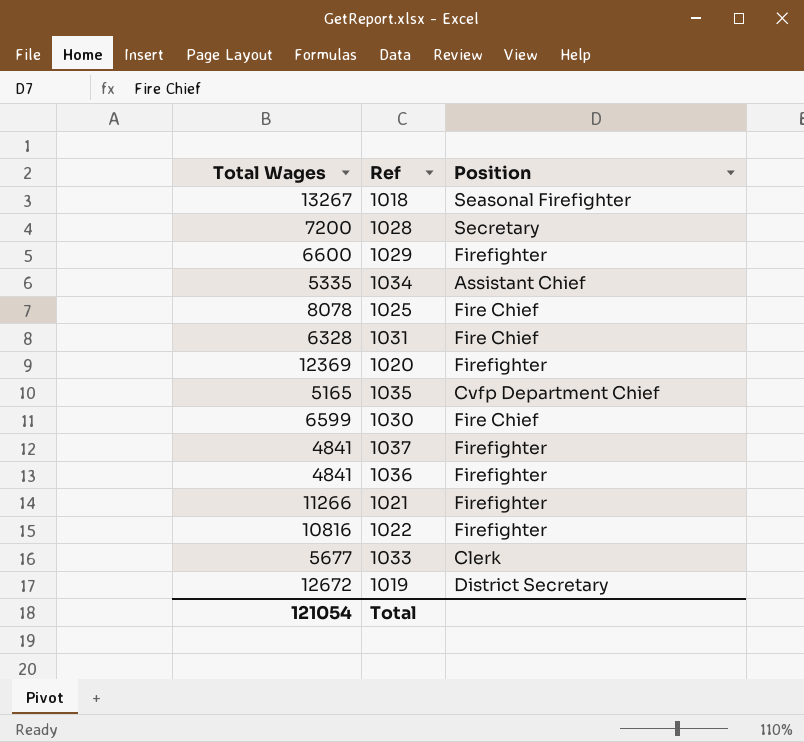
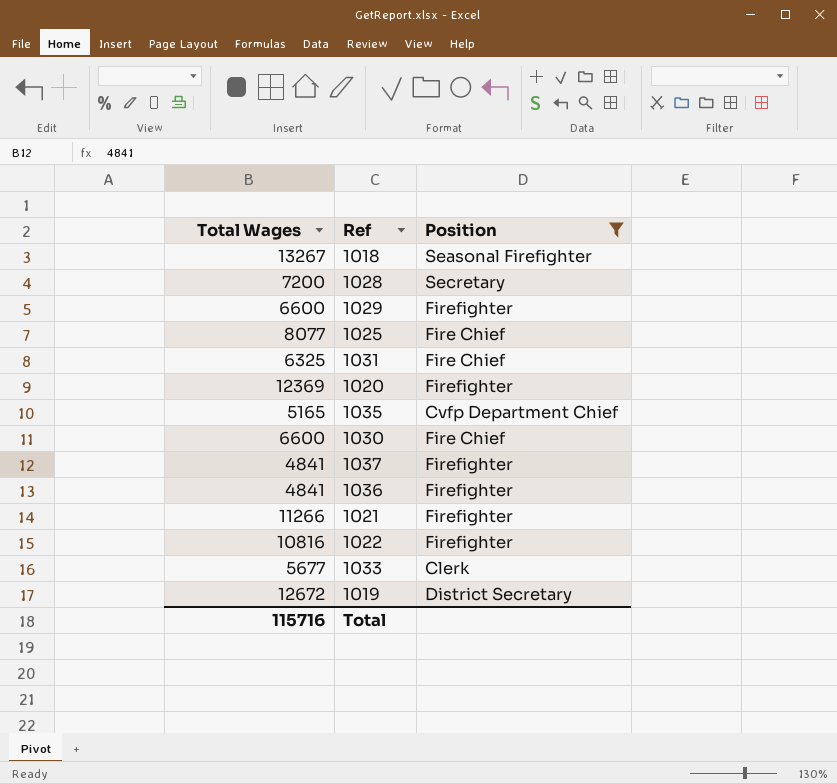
filter: none -> Position != Assistant Chief
1025 | Total Wages: 8078 -> 8077
1031 | Total Wages: 6328 -> 6325
1030 | Total Wages: 6599 -> 6600
Total | Total Wages: 121054 -> 115716

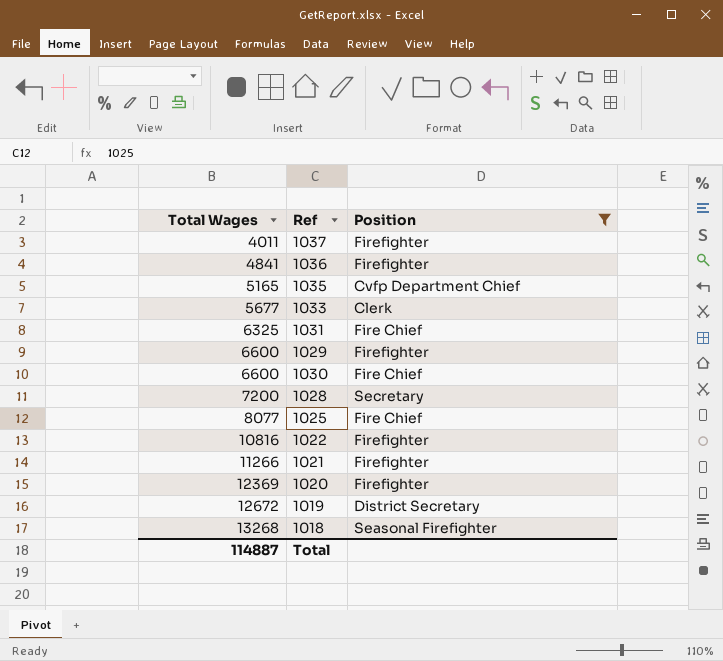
row order: none -> Total Wages ascending
1037 | Total Wages: 4841 -> 4011
1018 | Total Wages: 13267 -> 13268
Total | Total Wages: 115716 -> 114887

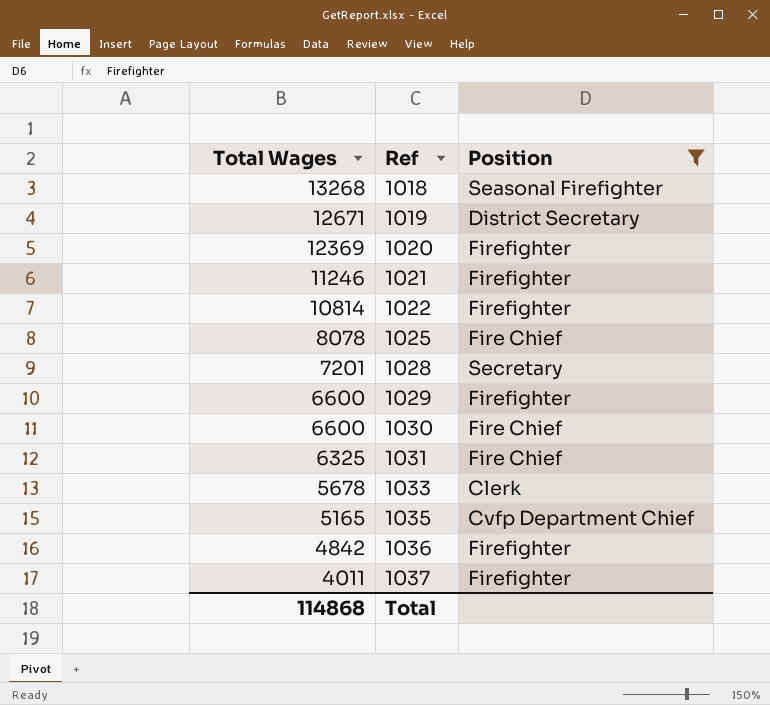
row order: Total Wages ascending -> Total Wages descending
1019 | Total Wages: 12672 -> 12671
1021 | Total Wages: 11266 -> 11246
1022 | Total Wages: 10816 -> 10814
1025 | Total Wages: 8077 -> 8078
1028 | Total Wages: 7200 -> 7201
1033 | Total Wages: 5677 -> 5678
1036 | Total Wages: 4841 -> 4842
Total | Total Wages: 114887 -> 114868

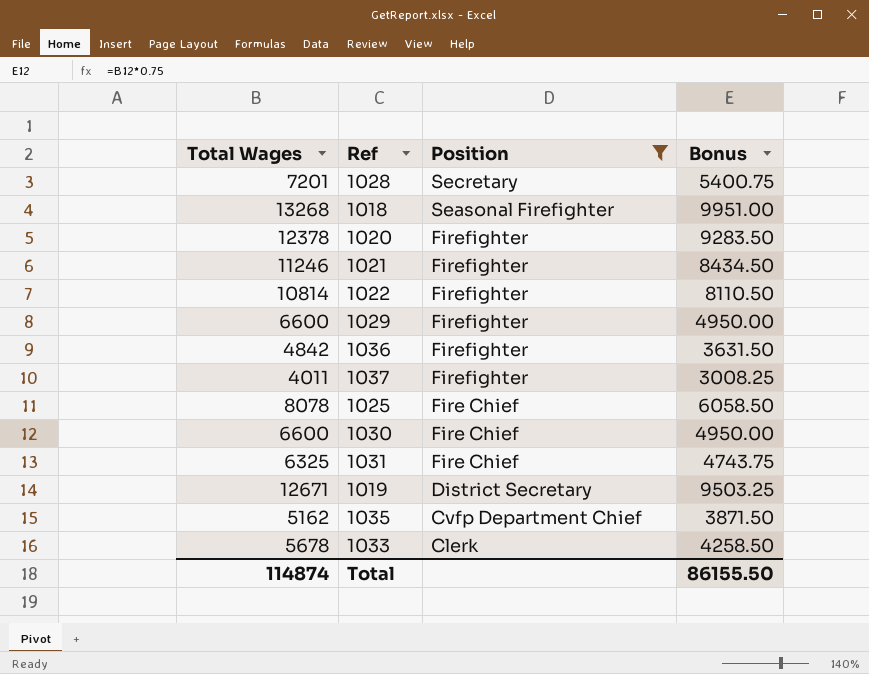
row order: Total Wages descending -> Position descending
column Bonus | formula: none -> [Total Wages] * 0.75
1020 | Total Wages: 12369 -> 12378
1035 | Total Wages: 5165 -> 5162
Total | Total Wages: 114868 -> 114874

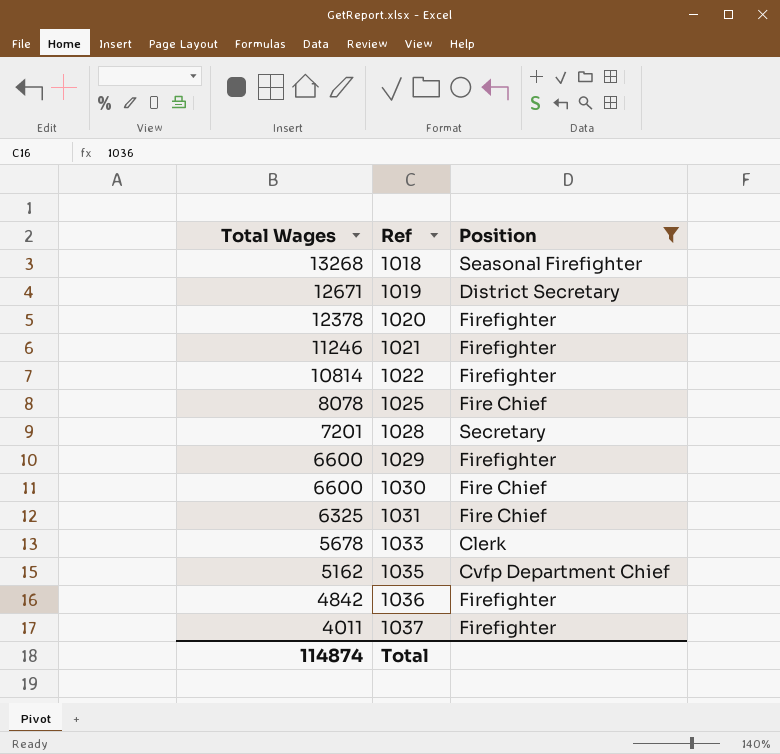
row order: Position descending -> Total Wages descending
column Bonus | formula: [Total Wages] * 0.75 -> none

